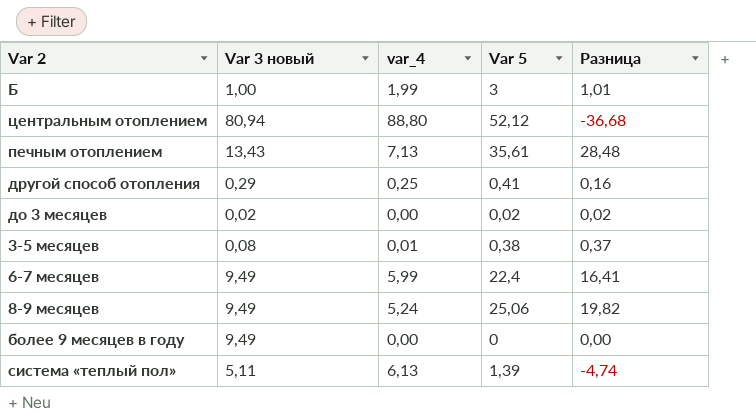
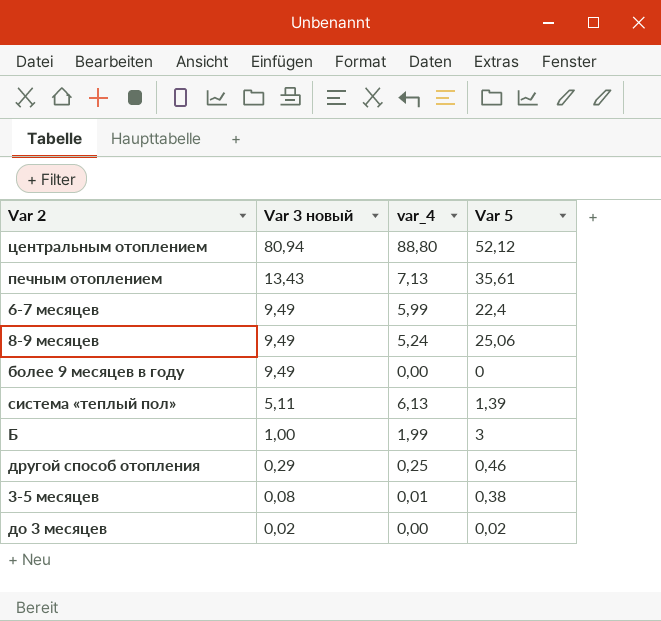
row order: none -> Var 3 новый descending
column Разница | formula: [Var 5] - [var_4] -> none
другой способ отопления | Var 5: 0,41 -> 0,46

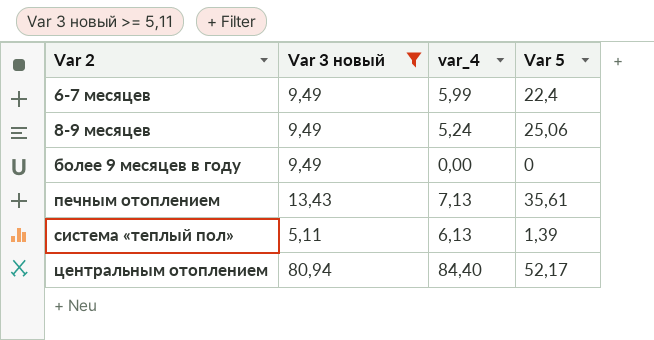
filter: none -> Var 3 новый >= 5,11
row order: Var 3 новый descending -> Var 2 ascending
центральным отоплением | var_4: 88,80 -> 84,40
центральным отоплением | Var 5: 52,12 -> 52,17

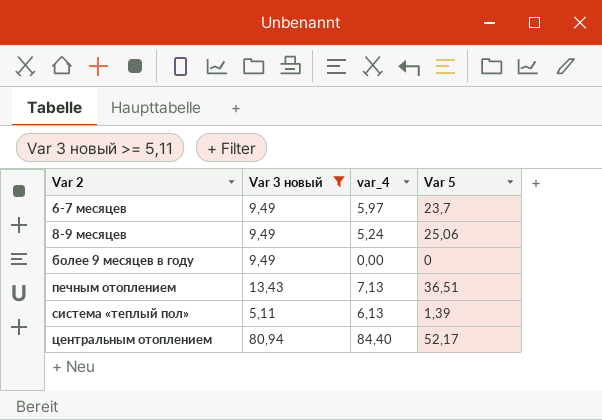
6-7 месяцев | var_4: 5,99 -> 5,97
6-7 месяцев | Var 5: 22,4 -> 23,7
печным отоплением | Var 5: 35,61 -> 36,51

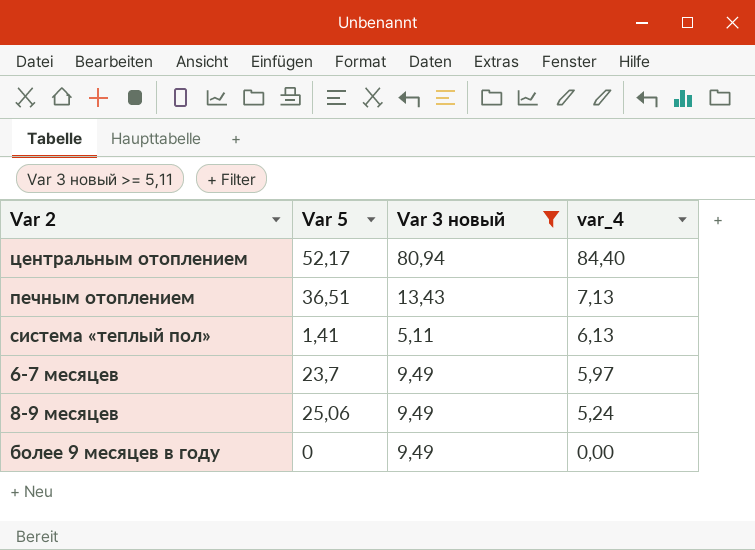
row order: Var 2 ascending -> var_4 descending
column Var 5 | position: 4 -> 2
система «теплый пол» | Var 5: 1,39 -> 1,41

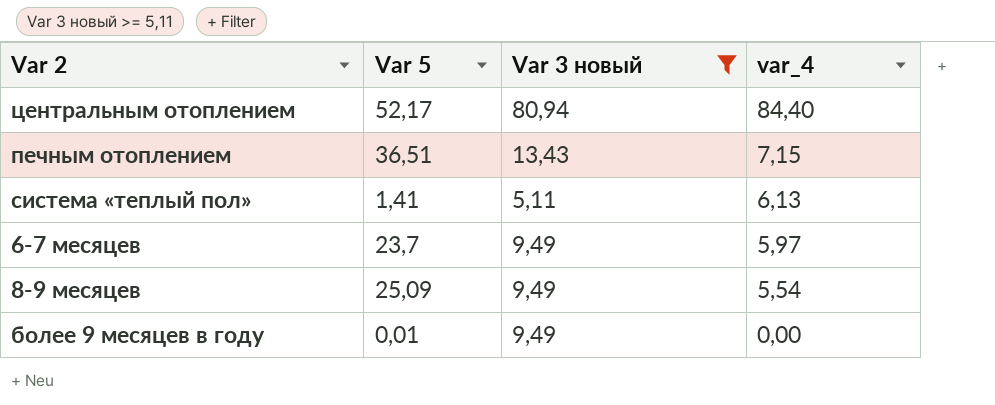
печным отоплением | var_4: 7,13 -> 7,15
8-9 месяцев | Var 5: 25,06 -> 25,09
8-9 месяцев | var_4: 5,24 -> 5,54
более 9 месяцев в году | Var 5: 0 -> 0,01

